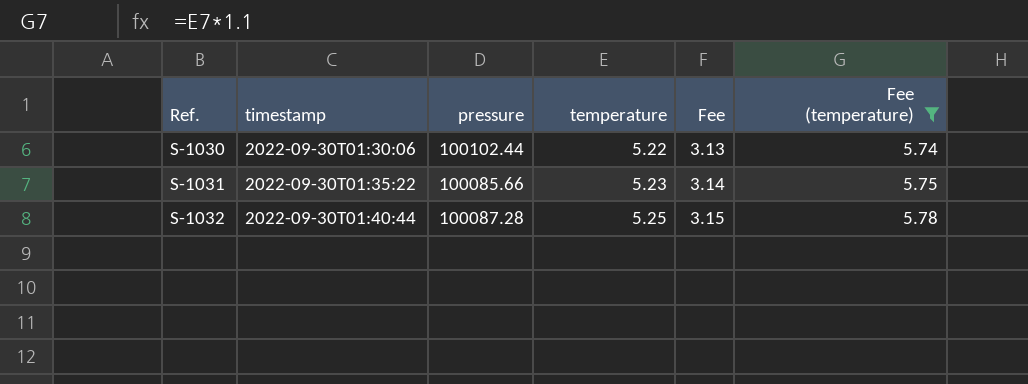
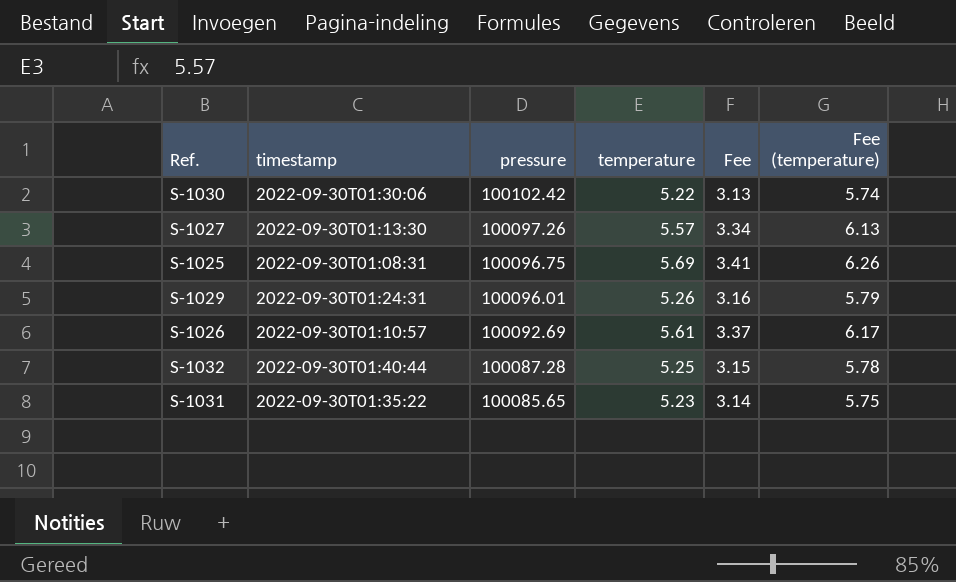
filter: Fee (temperature) <= 5.78 -> none
row order: Ref. ascending -> pressure descending
S-1030 | pressure: 100102.44 -> 100102.42
S-1031 | pressure: 100085.66 -> 100085.65

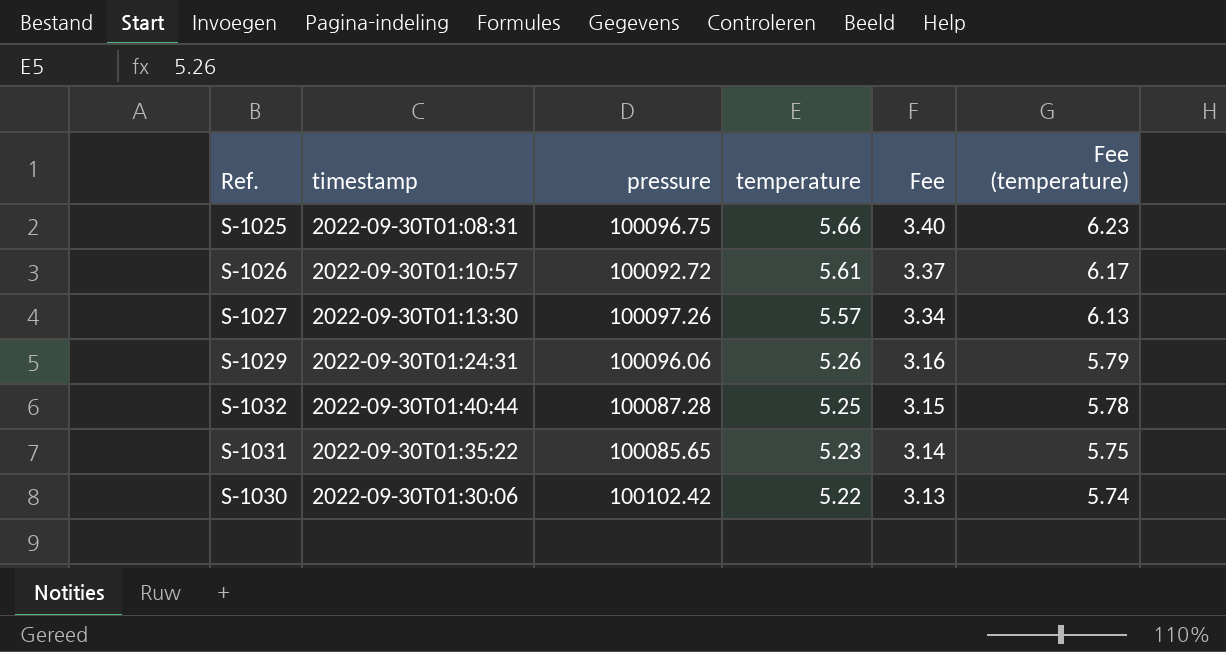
row order: pressure descending -> temperature descending
S-1025 | temperature: 5.69 -> 5.66
S-1025 | Fee: 3.41 -> 3.40
S-1025 | Fee (temperature): 6.26 -> 6.23
S-1026 | pressure: 100092.69 -> 100092.72
S-1029 | pressure: 100096.01 -> 100096.06

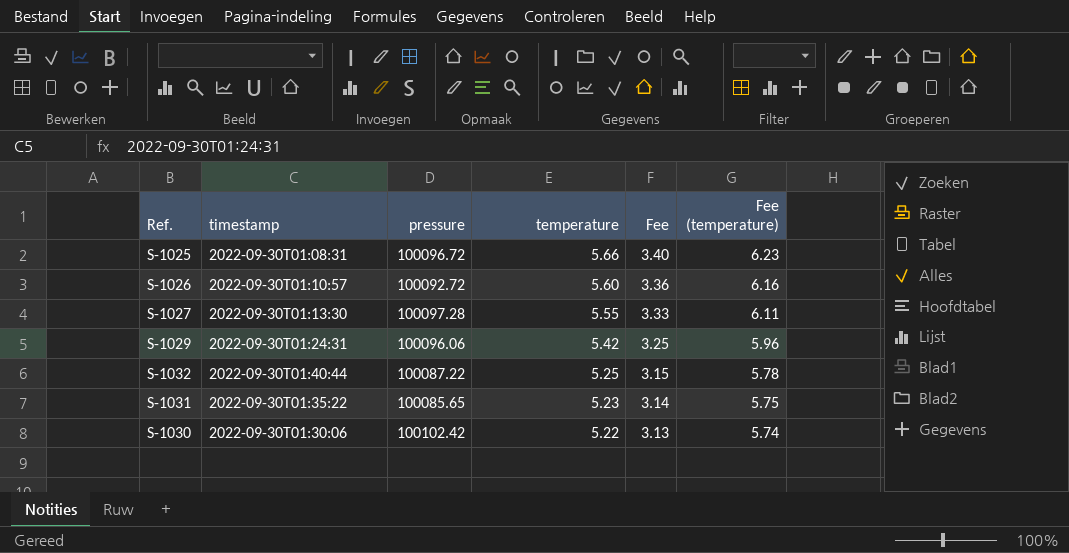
S-1025 | pressure: 100096.75 -> 100096.72
S-1026 | temperature: 5.61 -> 5.60
S-1026 | Fee: 3.37 -> 3.36
S-1026 | Fee (temperature): 6.17 -> 6.16
S-1027 | pressure: 100097.26 -> 100097.28
S-1027 | temperature: 5.57 -> 5.55
S-1027 | Fee: 3.34 -> 3.33
S-1027 | Fee (temperature): 6.13 -> 6.11
S-1029 | temperature: 5.26 -> 5.42
S-1029 | Fee: 3.16 -> 3.25
S-1029 | Fee (temperature): 5.79 -> 5.96
S-1032 | pressure: 100087.28 -> 100087.22

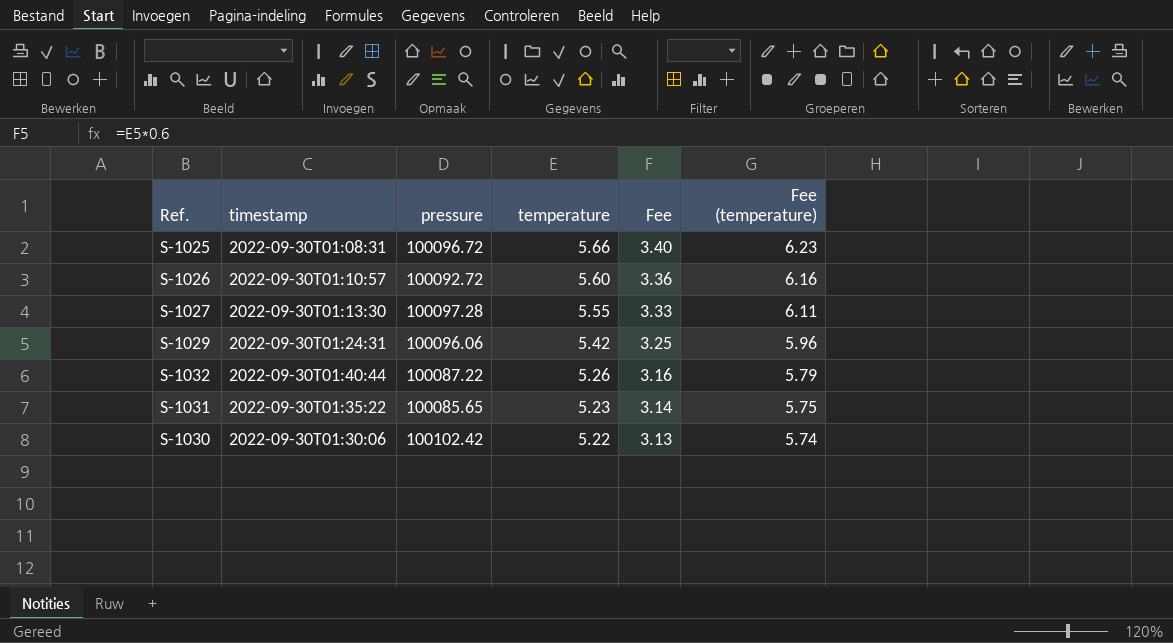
S-1032 | temperature: 5.25 -> 5.26
S-1032 | Fee: 3.15 -> 3.16
S-1032 | Fee (temperature): 5.78 -> 5.79

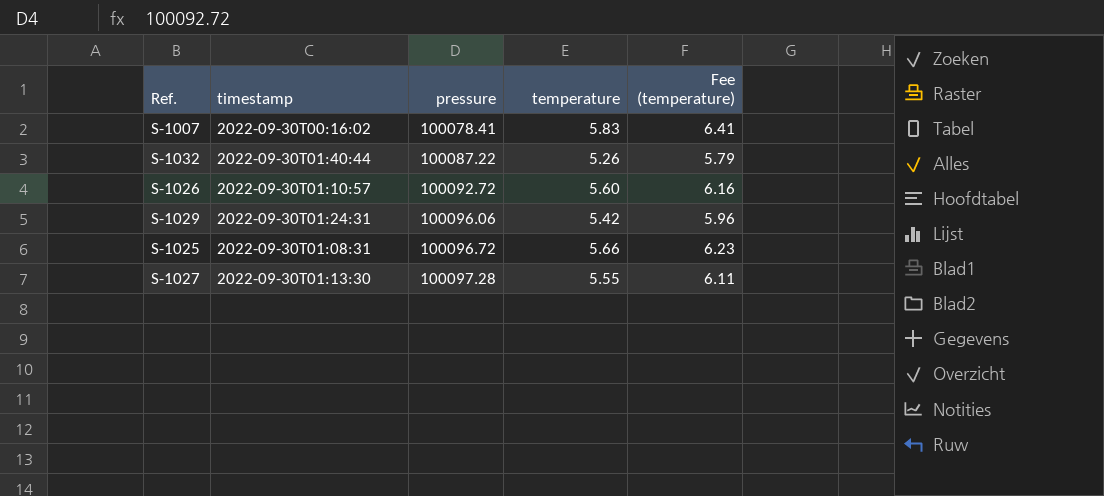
row order: temperature descending -> pressure ascending
column Fee | formula: [temperature] * 0.6 -> none
row S-1031: 2022-09-30T01:35:22 | 100085.65 | 5.23 | 3.14 | 5.75 -> none
row S-1030: 2022-09-30T01:30:06 | 100102.42 | 5.22 | 3.13 | 5.74 -> none
row S-1007: none -> 2022-09-30T00:16:02 | 100078.41 | 5.83 | 6.41

